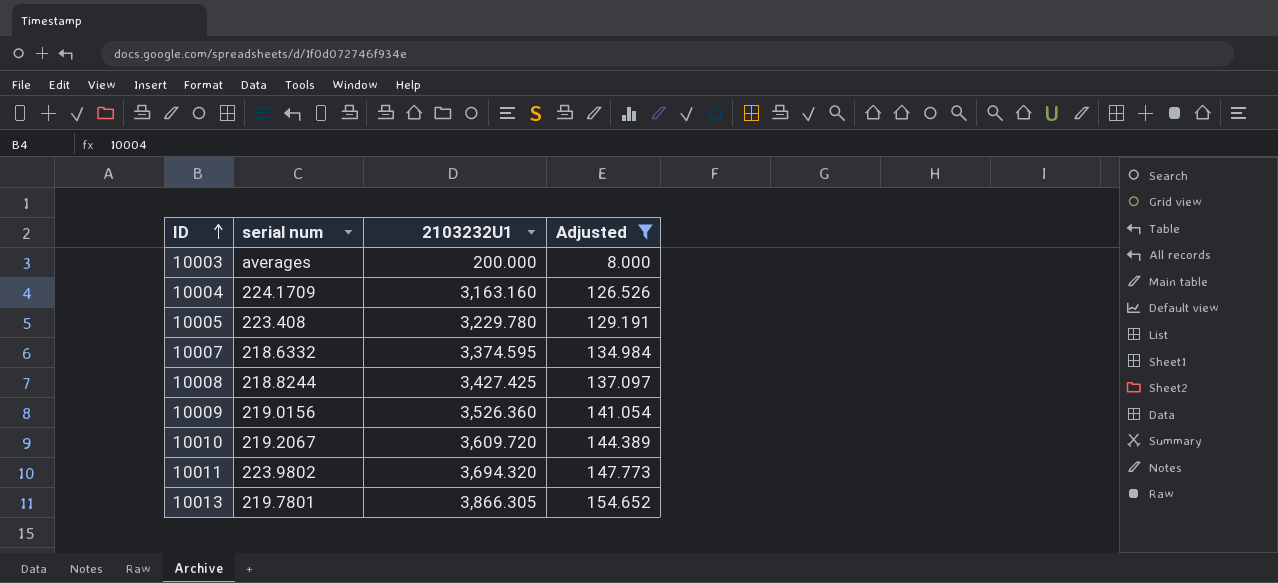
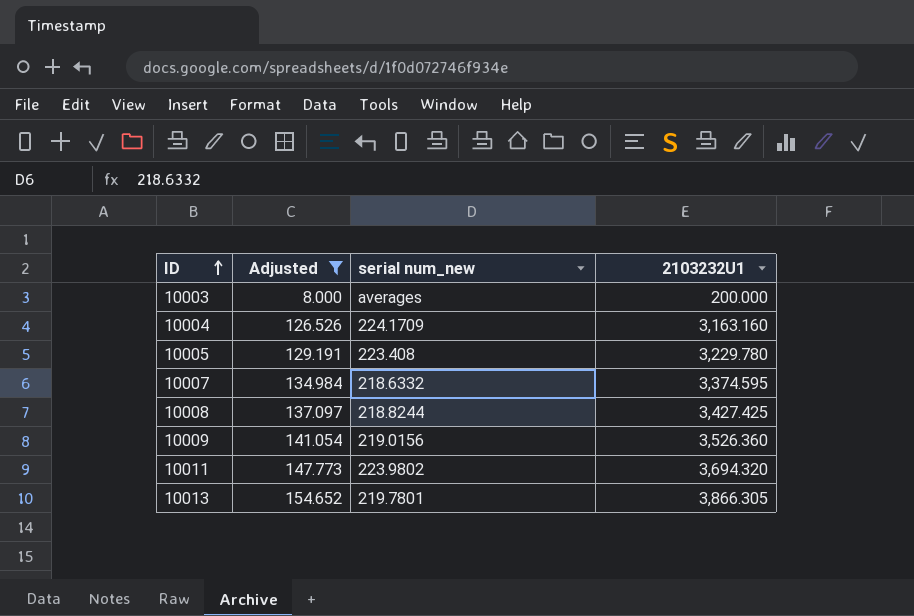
column Adjusted | position: 4 -> 2
column name: serial num -> serial num_new
row 10010: 219.2067 | 3,609.720 | 144.389 -> none

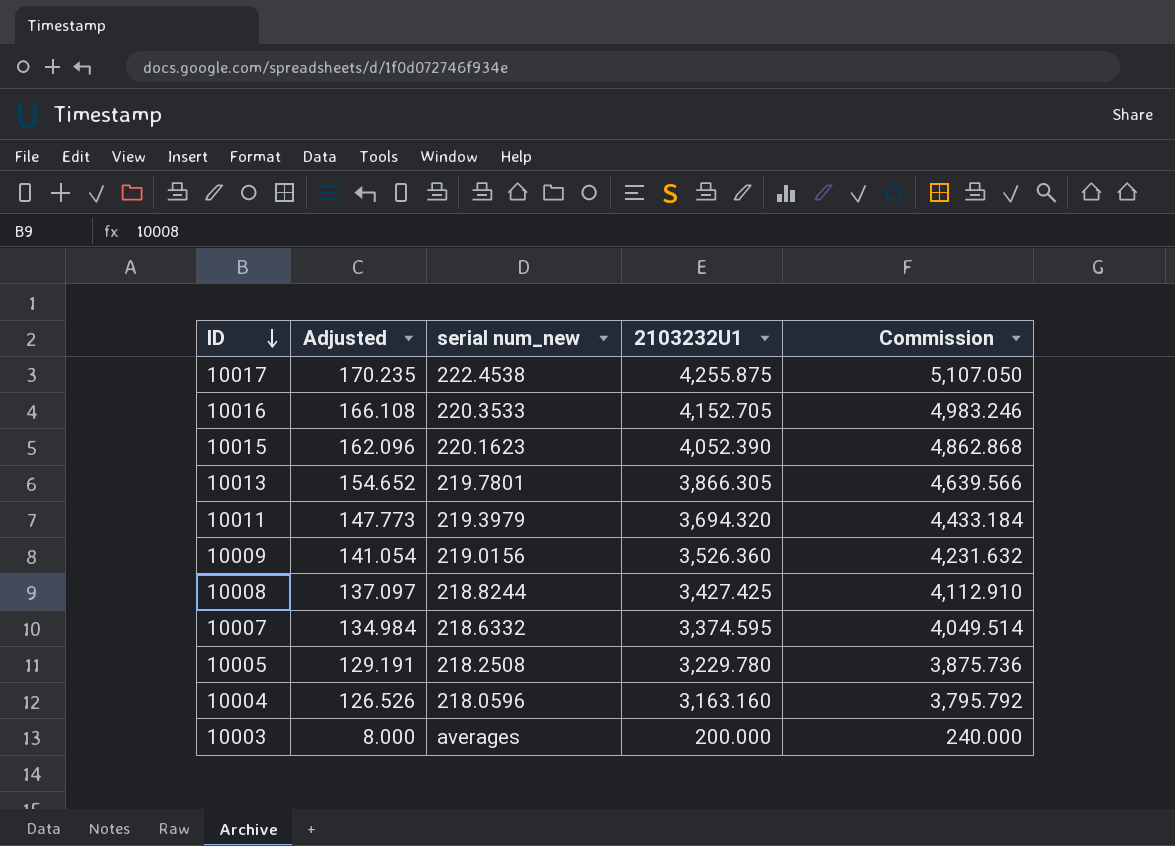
filter: Adjusted <= 154.652 -> none
row order: ID ascending -> ID descending
column Commission | formula: none -> [2103232U1] * 1.2
10011 | serial num_new: 223.9802 -> 219.3979
10005 | serial num_new: 223.408 -> 218.2508
10004 | serial num_new: 224.1709 -> 218.0596

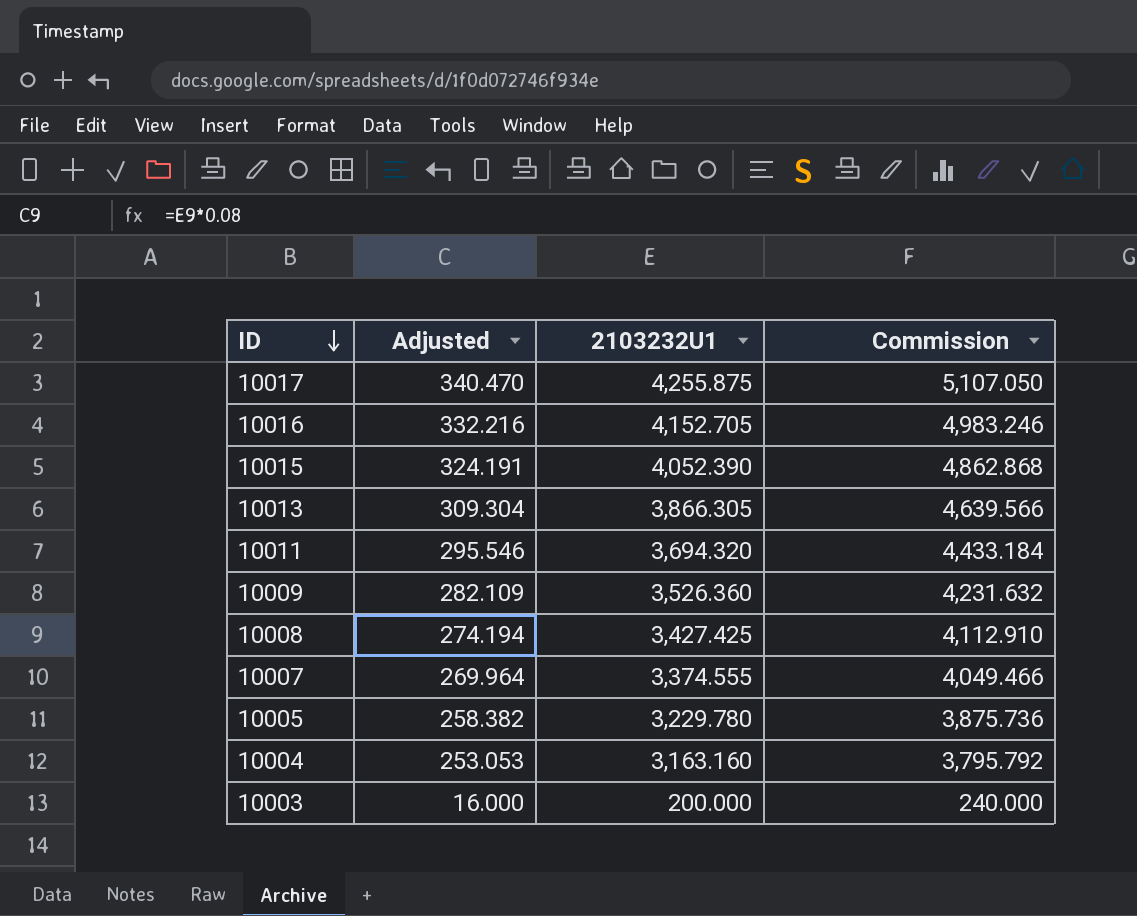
column serial num_new | position: 3 -> none
column Adjusted | formula: [2103232U1] * 0.04 -> [2103232U1] * 0.08
10007 | 2103232U1: 3,374.595 -> 3,374.555
10007 | Commission: 4,049.514 -> 4,049.466

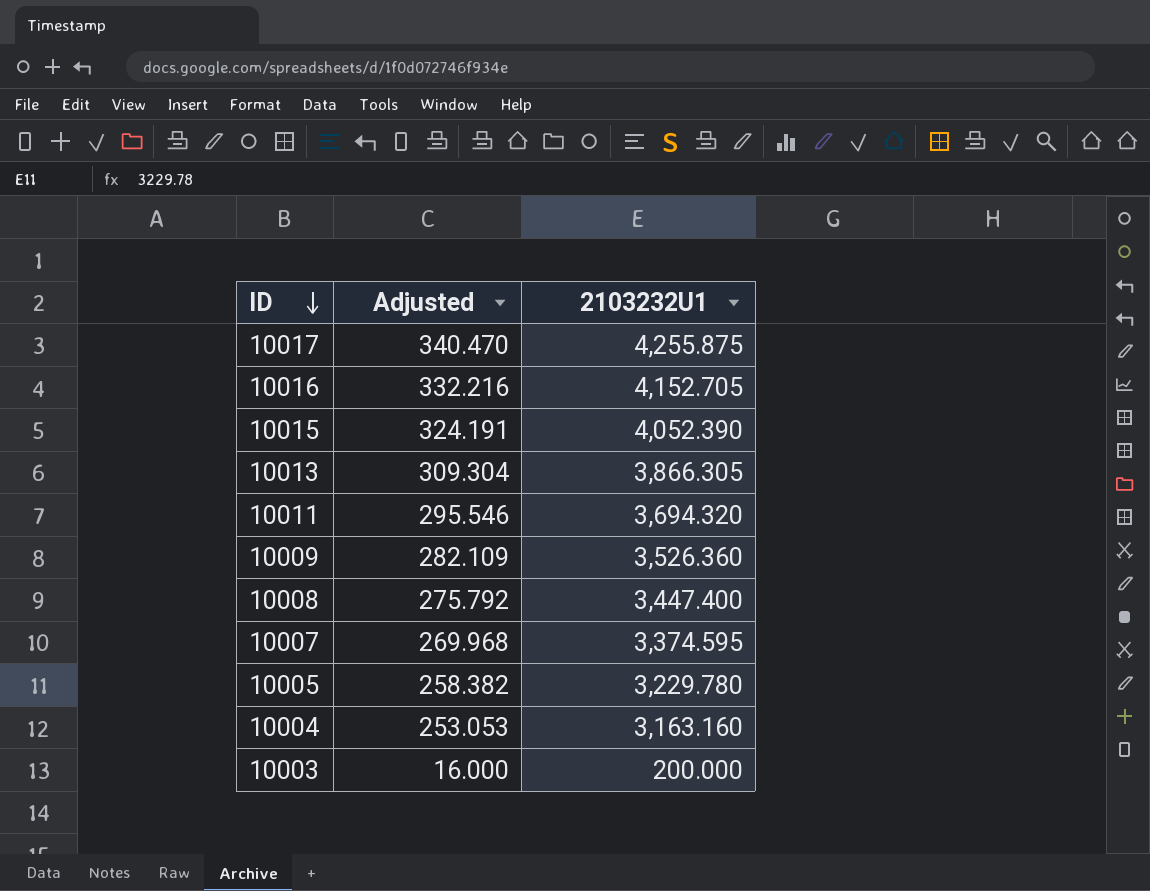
column Commission | formula: [2103232U1] * 1.2 -> none
10008 | Adjusted: 274.194 -> 275.792
10008 | 2103232U1: 3,427.425 -> 3,447.400
10007 | Adjusted: 269.964 -> 269.968
10007 | 2103232U1: 3,374.555 -> 3,374.595

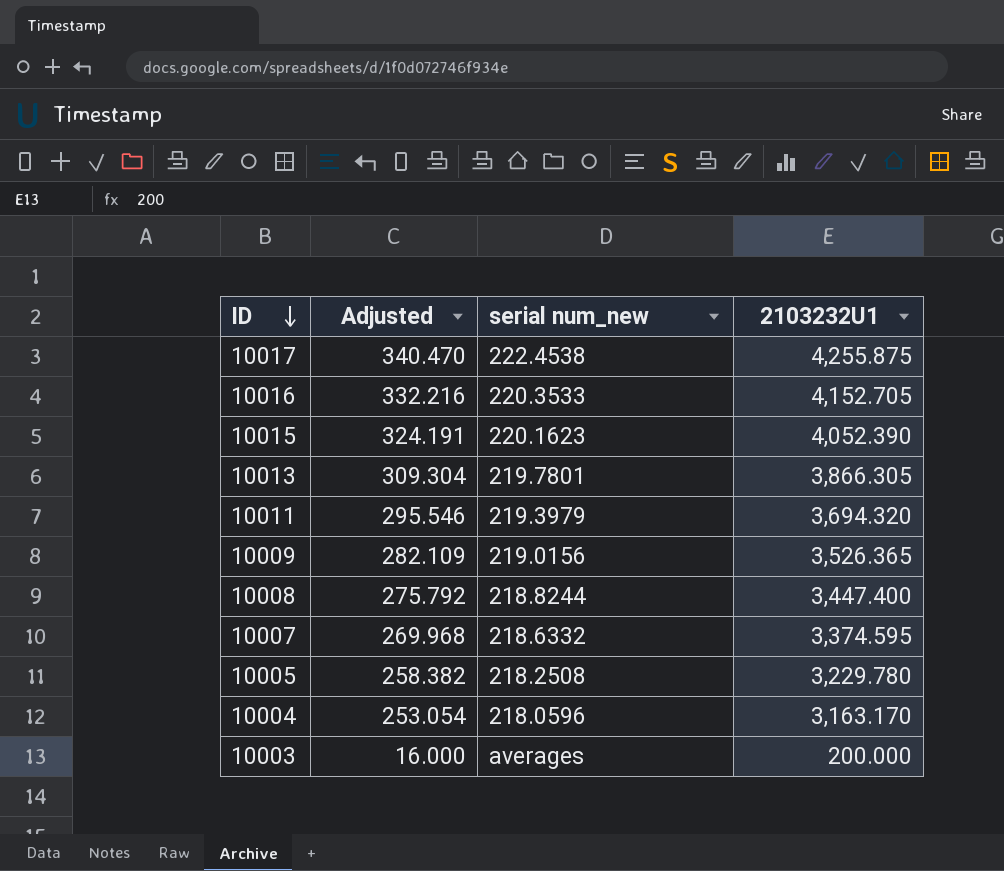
column serial num_new | position: none -> 3
10009 | 2103232U1: 3,526.360 -> 3,526.365
10004 | Adjusted: 253.053 -> 253.054
10004 | 2103232U1: 3,163.160 -> 3,163.170

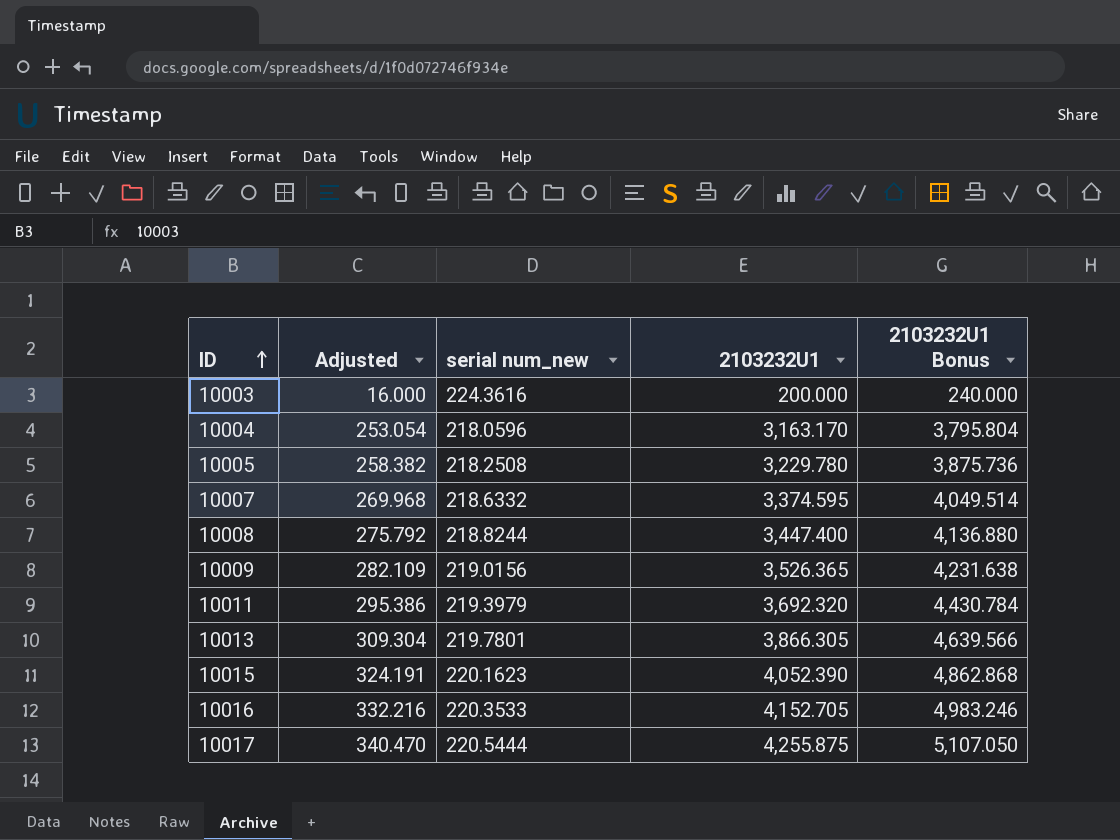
row order: ID descending -> ID ascending
column 2103232U1 Bonus | formula: none -> [2103232U1] * 1.2
10003 | serial num_new: averages -> 224.3616
10011 | Adjusted: 295.546 -> 295.386
10011 | 2103232U1: 3,694.320 -> 3,692.320
10017 | serial num_new: 222.4538 -> 220.5444

